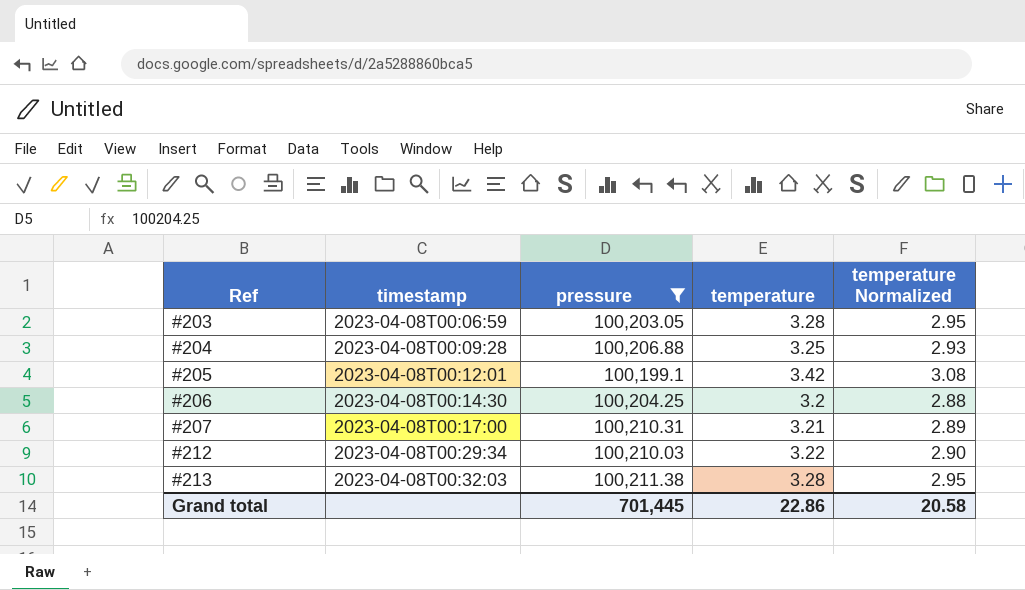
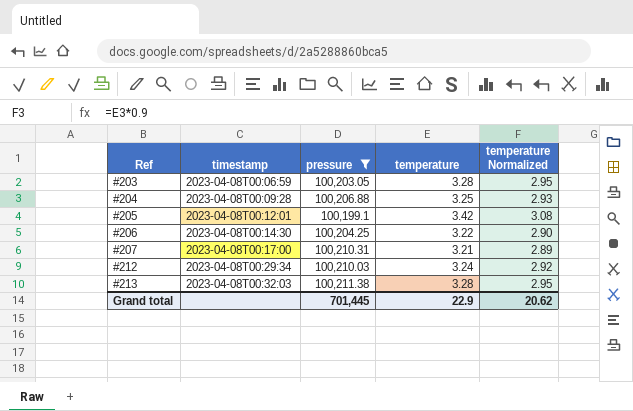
#206 | temperature: 3.2 -> 3.22
#206 | temperature Normalized: 2.88 -> 2.90
#212 | temperature: 3.22 -> 3.24
#212 | temperature Normalized: 2.90 -> 2.92
Grand total | temperature: 22.86 -> 22.9
Grand total | temperature Normalized: 20.58 -> 20.62

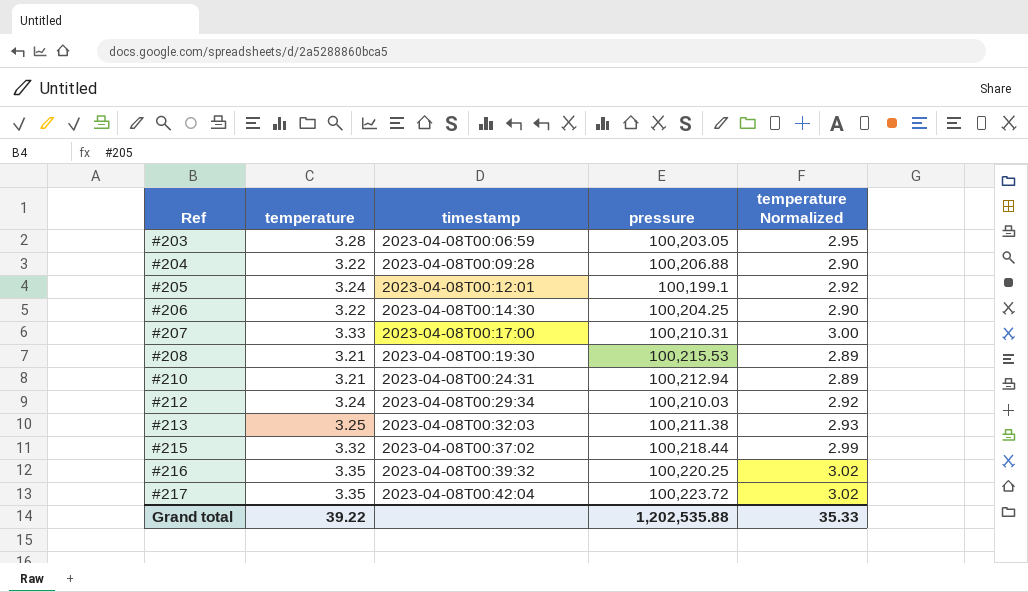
filter: pressure <= 100,211.38 -> none
column temperature | position: 4 -> 2
#204 | temperature: 3.25 -> 3.22
#204 | temperature Normalized: 2.93 -> 2.90
#205 | temperature: 3.42 -> 3.24
#205 | temperature Normalized: 3.08 -> 2.92
#207 | temperature: 3.21 -> 3.33
#207 | temperature Normalized: 2.89 -> 3.00
#213 | temperature: 3.28 -> 3.25
#213 | temperature Normalized: 2.95 -> 2.93
Grand total | temperature: 22.9 -> 39.22
Grand total | pressure: 701,445 -> 1,202,535.88
Grand total | temperature Normalized: 20.62 -> 35.33

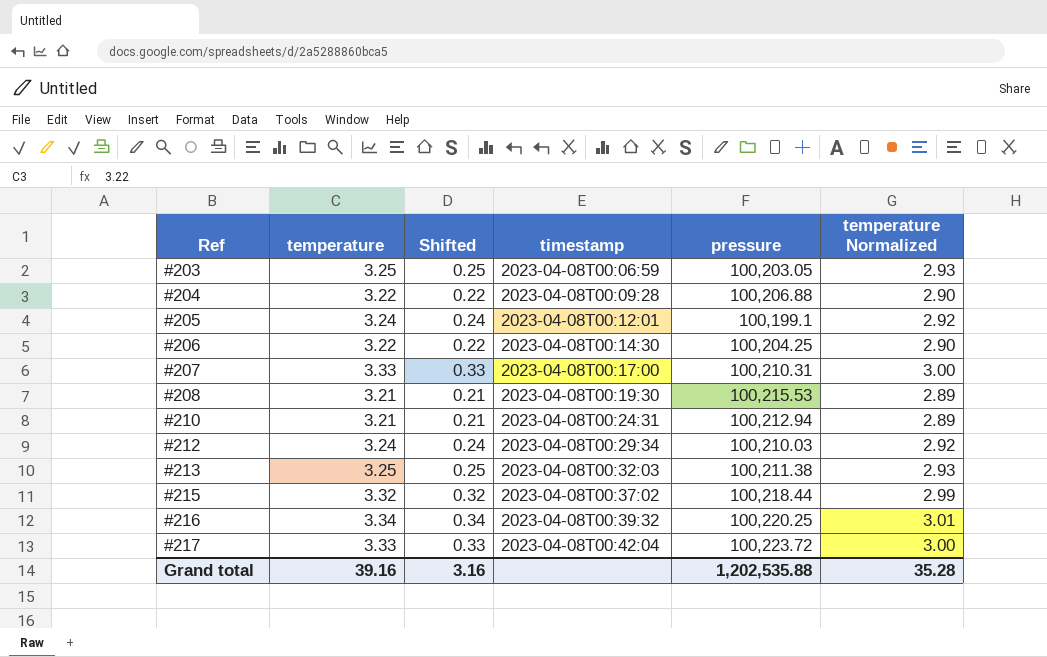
column Shifted | formula: none -> [temperature] - 3
#203 | temperature: 3.28 -> 3.25
#203 | temperature Normalized: 2.95 -> 2.93
#216 | temperature: 3.35 -> 3.34
#216 | temperature Normalized: 3.02 -> 3.01
#217 | temperature: 3.35 -> 3.33
#217 | temperature Normalized: 3.02 -> 3.00
Grand total | temperature: 39.22 -> 39.16
Grand total | temperature Normalized: 35.33 -> 35.28

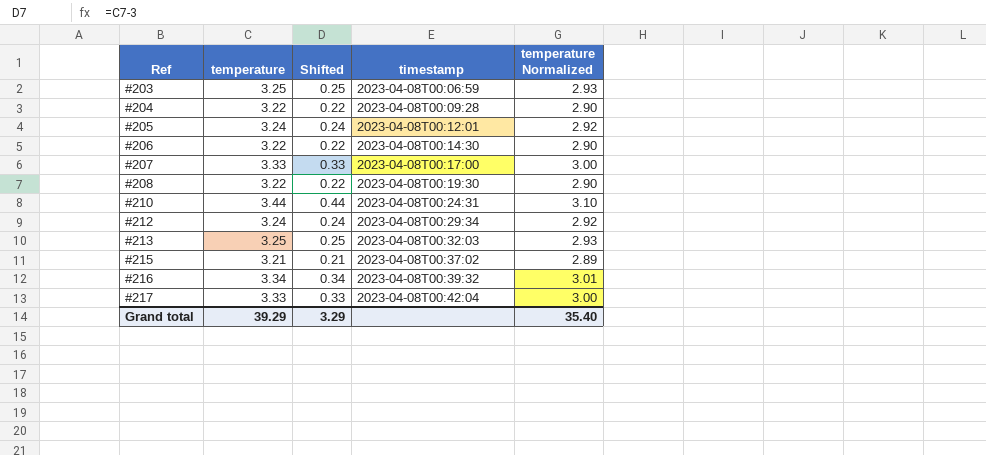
column pressure | position: 5 -> none
#208 | temperature: 3.21 -> 3.22
#208 | Shifted: 0.21 -> 0.22
#208 | temperature Normalized: 2.89 -> 2.90
#210 | temperature: 3.21 -> 3.44
#210 | Shifted: 0.21 -> 0.44
#210 | temperature Normalized: 2.89 -> 3.10
#215 | temperature: 3.32 -> 3.21
#215 | Shifted: 0.32 -> 0.21
#215 | temperature Normalized: 2.99 -> 2.89
Grand total | temperature: 39.16 -> 39.29
Grand total | Shifted: 3.16 -> 3.29
Grand total | temperature Normalized: 35.28 -> 35.40

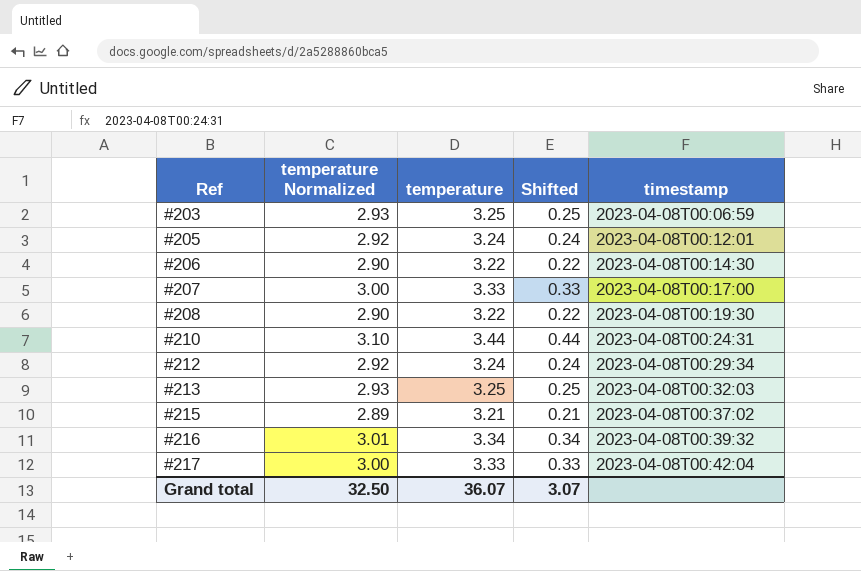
column temperature Normalized | position: 5 -> 2
row #204: 3.22 | 0.22 | 2023-04-08T00:09:28 | 2.90 -> none
Grand total | temperature Normalized: 35.40 -> 32.50
Grand total | temperature: 39.29 -> 36.07
Grand total | Shifted: 3.29 -> 3.07

